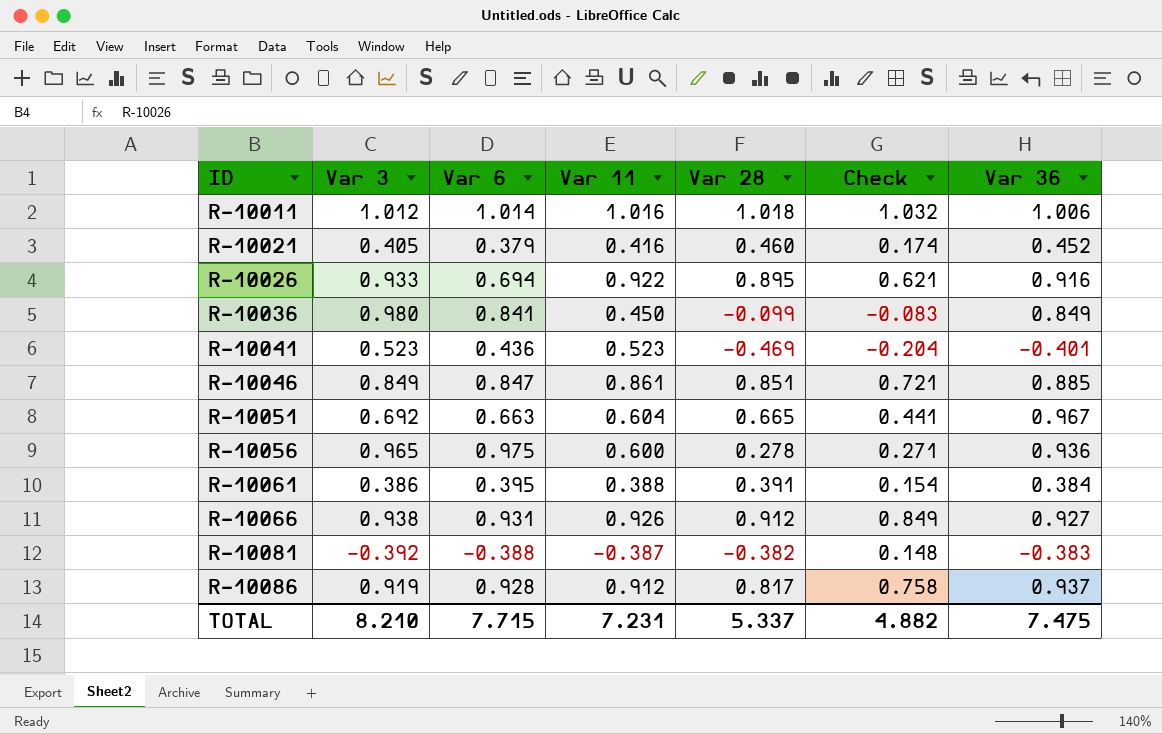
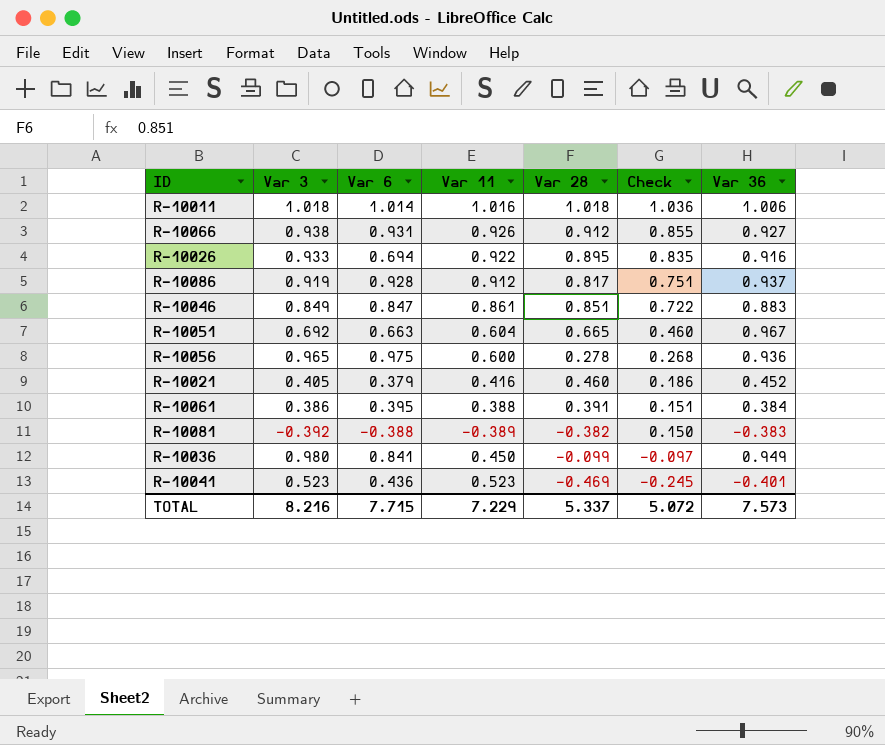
row order: ID ascending -> Check descending
column Check | formula: [Var 6] * [Var 28] -> [Var 3] * [Var 28]
R-10011 | Var 3: 1.012 -> 1.018
R-10046 | Var 36: 0.885 -> 0.883
R-10081 | Var 11: -0.387 -> -0.389
R-10036 | Var 36: 0.849 -> 0.949
TOTAL | Var 3: 8.210 -> 8.216
TOTAL | Var 11: 7.231 -> 7.229
TOTAL | Check: 4.882 -> 5.072
TOTAL | Var 36: 7.475 -> 7.573

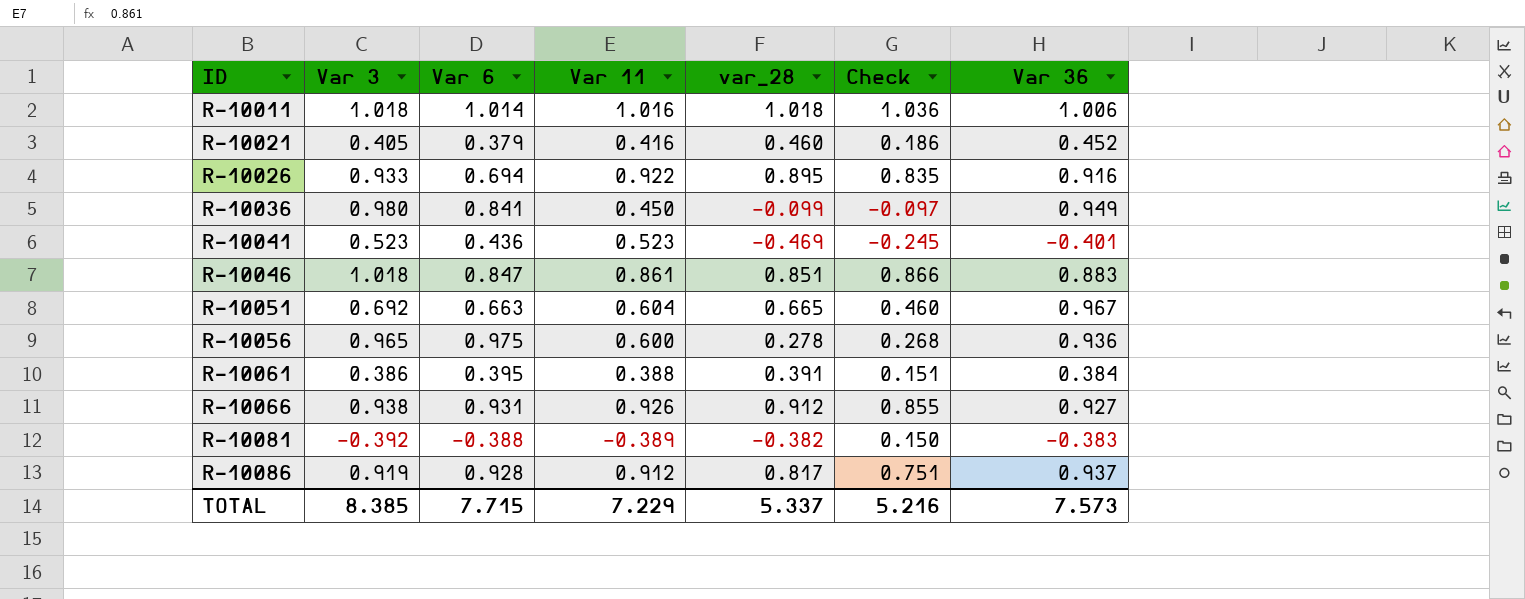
row order: Check descending -> ID ascending
column name: Var 28 -> var_28
R-10046 | Var 3: 0.849 -> 1.018
R-10046 | Check: 0.722 -> 0.866
TOTAL | Var 3: 8.216 -> 8.385
TOTAL | Check: 5.072 -> 5.216

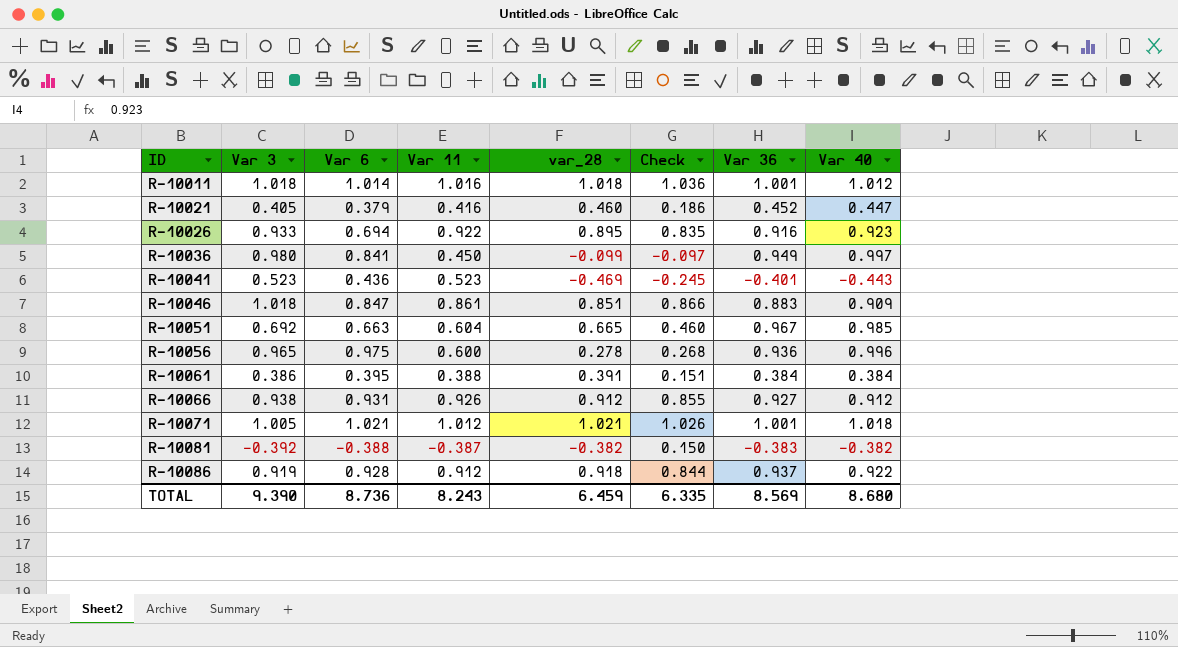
column Var 40 | position: none -> 8
R-10011 | Var 36: 1.006 -> 1.001
row R-10071: none -> 1.005 | 1.021 | 1.012 | 1.021 | 1.026 | 1.001 | 1.018
R-10081 | Var 11: -0.389 -> -0.387
R-10086 | var_28: 0.817 -> 0.918
R-10086 | Check: 0.751 -> 0.844
TOTAL | Var 3: 8.385 -> 9.390
TOTAL | Var 6: 7.715 -> 8.736
TOTAL | Var 11: 7.229 -> 8.243
TOTAL | var_28: 5.337 -> 6.459
TOTAL | Check: 5.216 -> 6.335
TOTAL | Var 36: 7.573 -> 8.569

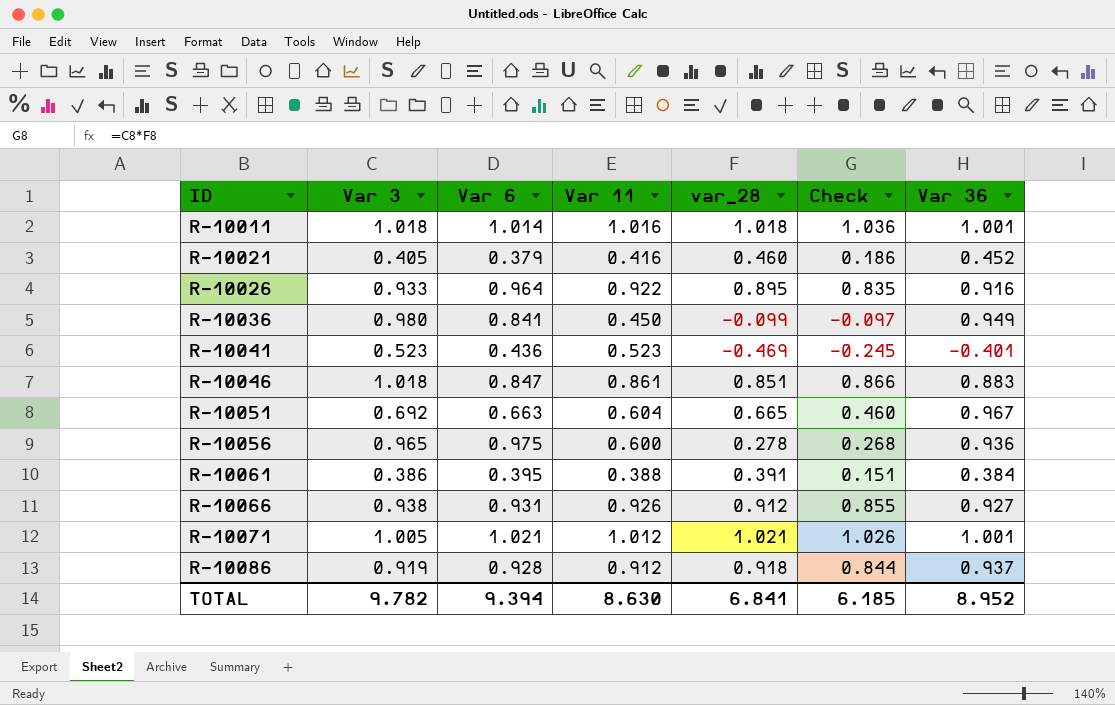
column Var 40 | position: 8 -> none
row R-10081: -0.392 | -0.388 | -0.387 | -0.382 | 0.150 | -0.383 | -0.382 -> none
R-10026 | Var 6: 0.694 -> 0.964
TOTAL | Var 3: 9.390 -> 9.782
TOTAL | Var 6: 8.736 -> 9.394
TOTAL | Var 11: 8.243 -> 8.630
TOTAL | var_28: 6.459 -> 6.841
TOTAL | Check: 6.335 -> 6.185
TOTAL | Var 36: 8.569 -> 8.952

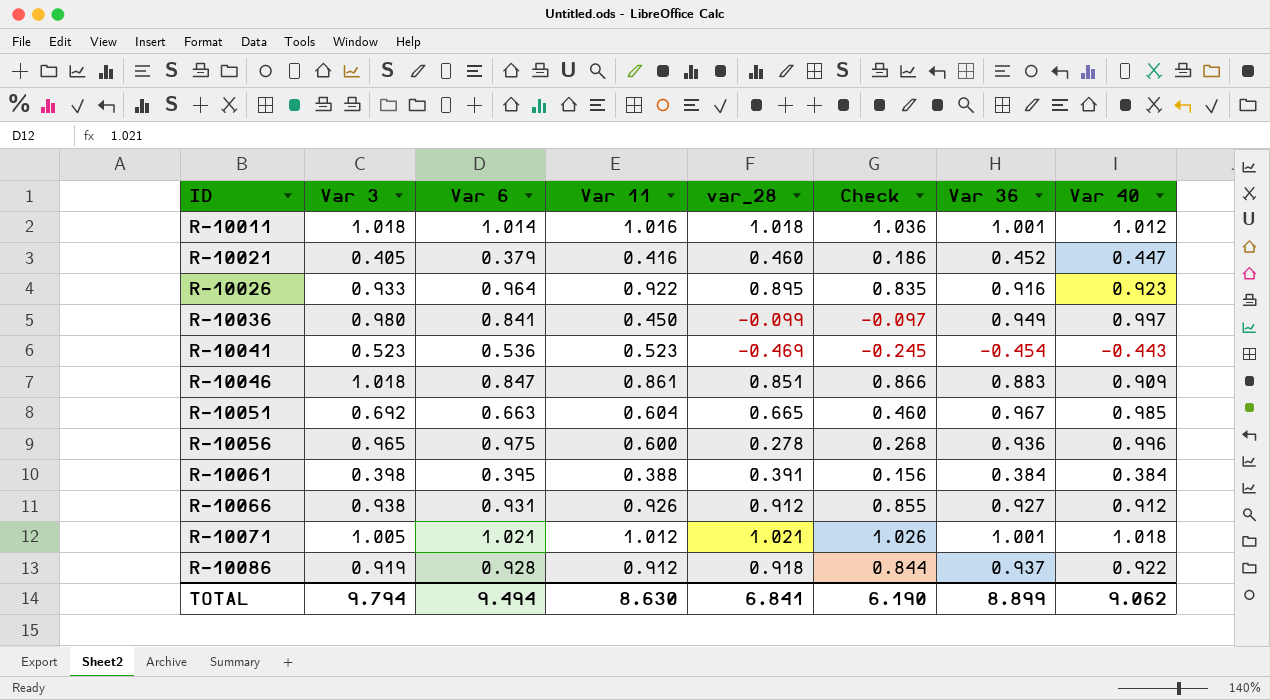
column Var 40 | position: none -> 8
R-10041 | Var 6: 0.436 -> 0.536
R-10041 | Var 36: -0.401 -> -0.454
R-10061 | Var 3: 0.386 -> 0.398
R-10061 | Check: 0.151 -> 0.156
TOTAL | Var 3: 9.782 -> 9.794
TOTAL | Var 6: 9.394 -> 9.494
TOTAL | Check: 6.185 -> 6.190
TOTAL | Var 36: 8.952 -> 8.899

